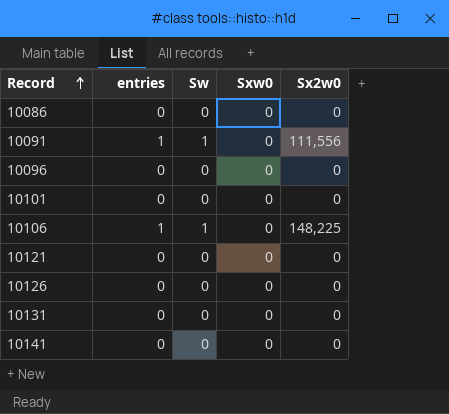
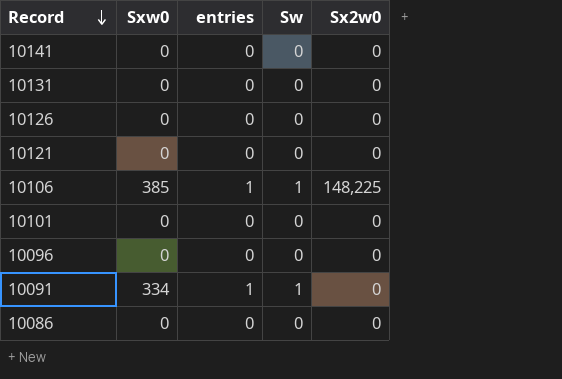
row order: Record ascending -> Record descending
column Sxw0 | position: 4 -> 2
10106 | Sxw0: 0 -> 385
10091 | Sxw0: 0 -> 334
10091 | Sx2w0: 111,556 -> 0

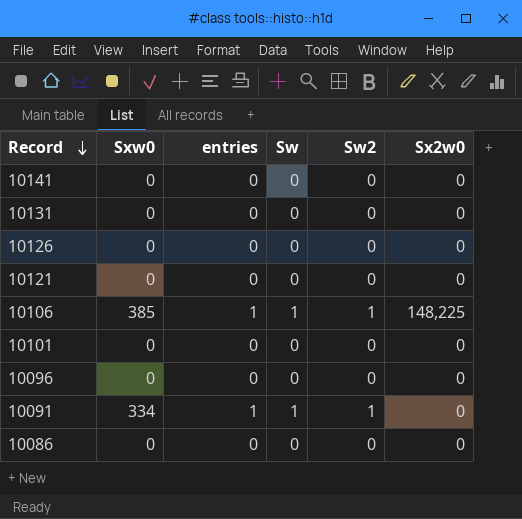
column Sw2 | position: none -> 5

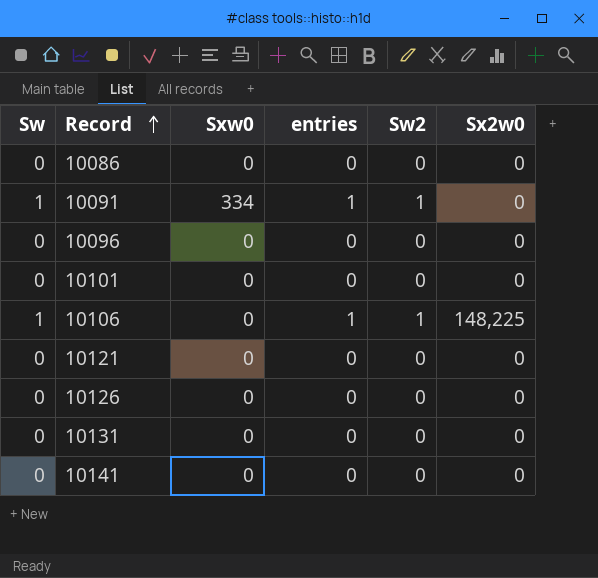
row order: Record descending -> Record ascending
column Sw | position: 4 -> 1
10106 | Sxw0: 385 -> 0

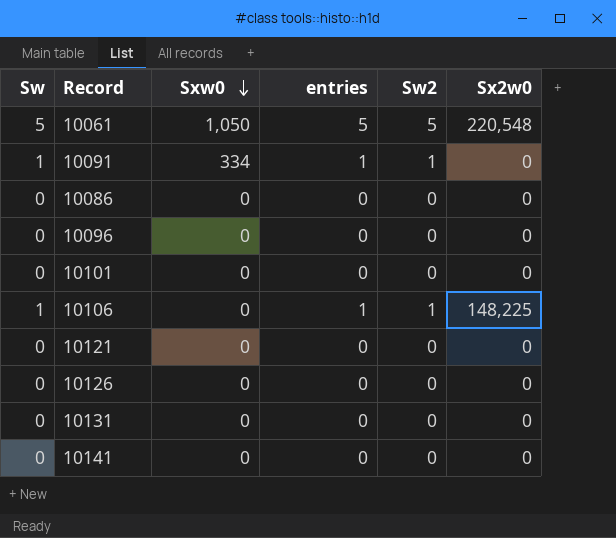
row order: Record ascending -> Sxw0 descending
row 10061: none -> 5 | 1,050 | 5 | 5 | 220,548

